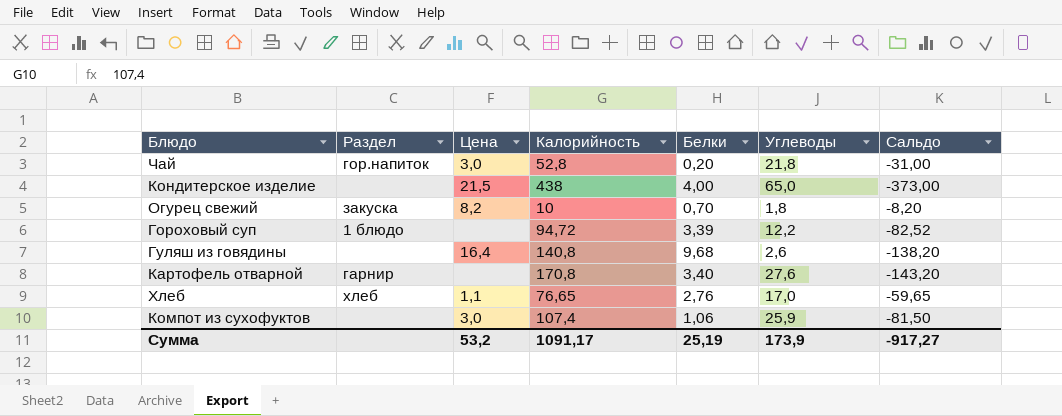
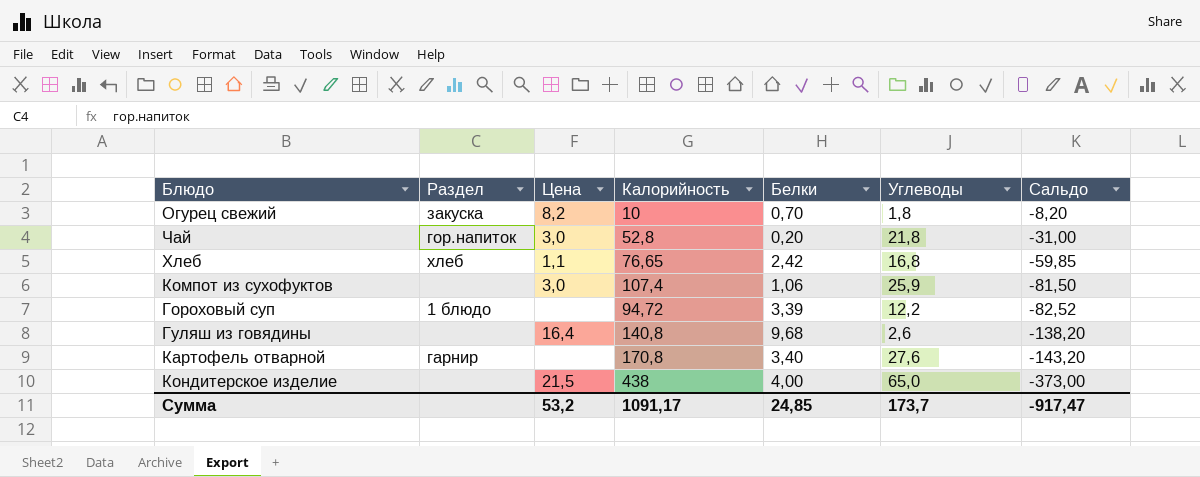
row order: none -> Сальдо descending
Хлеб | Белки: 2,76 -> 2,42
Хлеб | Углеводы: 17,0 -> 16,8
Хлеб | Сальдо: -59,65 -> -59,85
Сумма | Белки: 25,19 -> 24,85
Сумма | Углеводы: 173,9 -> 173,7
Сумма | Сальдо: -917,27 -> -917,47

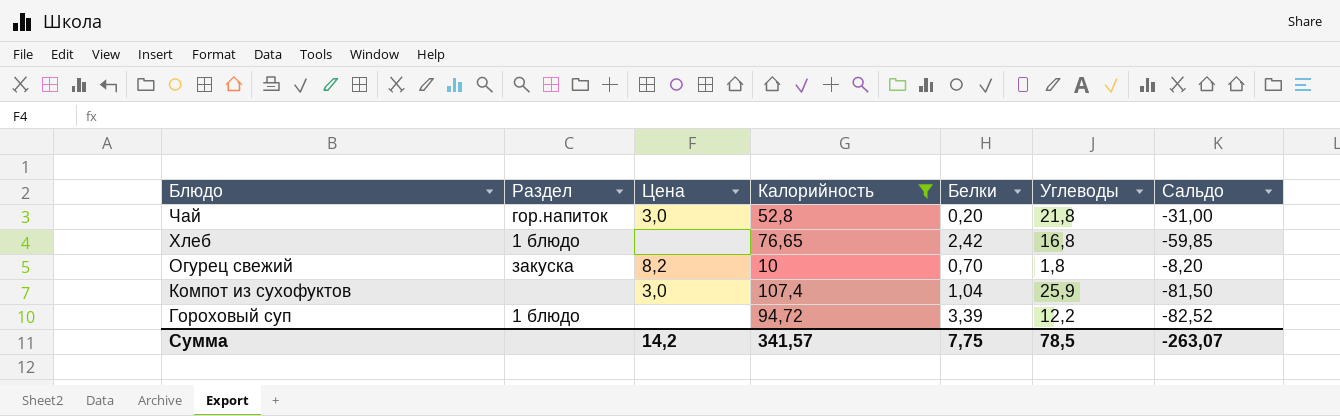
filter: none -> Калорийность <= 107,4
row order: Сальдо descending -> Блюдо descending
Хлеб | Раздел: хлеб -> 1 блюдо
Хлеб | Цена: 1,1 -> none
Компот из сухофуктов | Белки: 1,06 -> 1,04
Сумма | Цена: 53,2 -> 14,2
Сумма | Калорийность: 1091,17 -> 341,57
Сумма | Белки: 24,85 -> 7,75
Сумма | Углеводы: 173,7 -> 78,5
Сумма | Сальдо: -917,47 -> -263,07

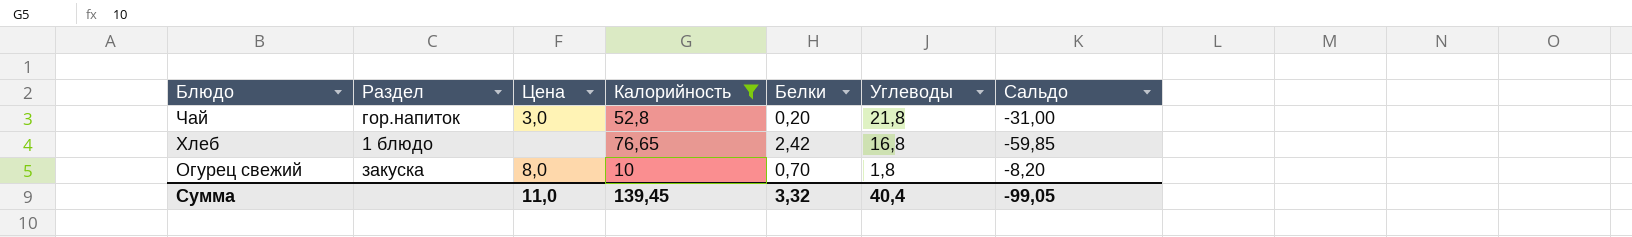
row Компот из сухофуктов: none | 3,0 | 107,4 | 1,04 | 25,9 | -81,50 -> none
row Гороховый суп: 1 блюдо | none | 94,72 | 3,39 | 12,2 | -82,52 -> none
Огурец свежий | Цена: 8,2 -> 8,0
Сумма | Цена: 14,2 -> 11,0
Сумма | Калорийность: 341,57 -> 139,45
Сумма | Белки: 7,75 -> 3,32
Сумма | Углеводы: 78,5 -> 40,4
Сумма | Сальдо: -263,07 -> -99,05

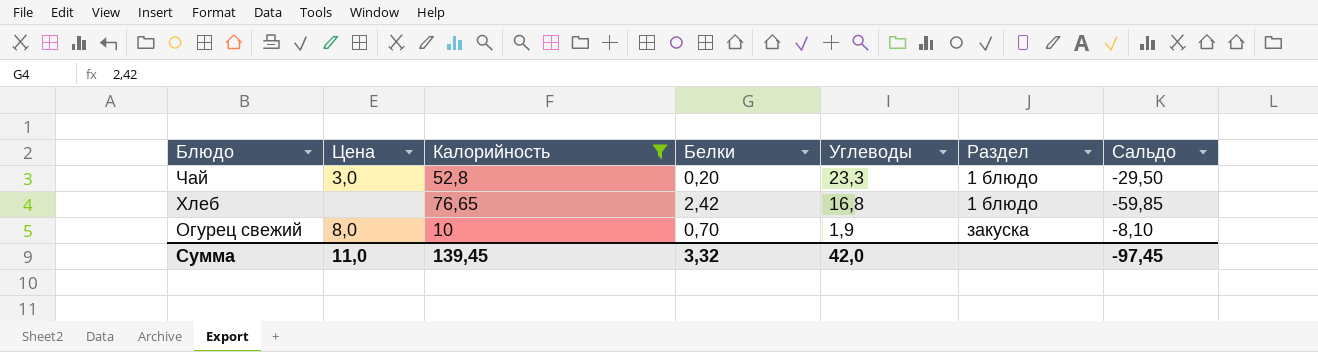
column Раздел | position: 2 -> 6
Чай | Углеводы: 21,8 -> 23,3
Чай | Раздел: гор.напиток -> 1 блюдо
Чай | Сальдо: -31,00 -> -29,50
Огурец свежий | Углеводы: 1,8 -> 1,9
Огурец свежий | Сальдо: -8,20 -> -8,10
Сумма | Углеводы: 40,4 -> 42,0
Сумма | Сальдо: -99,05 -> -97,45

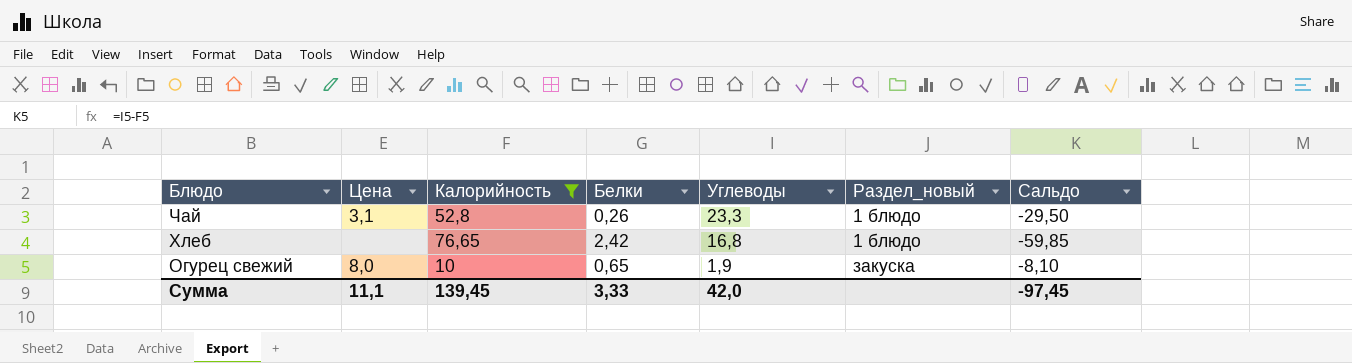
column name: Раздел -> Раздел_новый
Чай | Цена: 3,0 -> 3,1
Чай | Белки: 0,20 -> 0,26
Огурец свежий | Белки: 0,70 -> 0,65
Сумма | Цена: 11,0 -> 11,1
Сумма | Белки: 3,32 -> 3,33

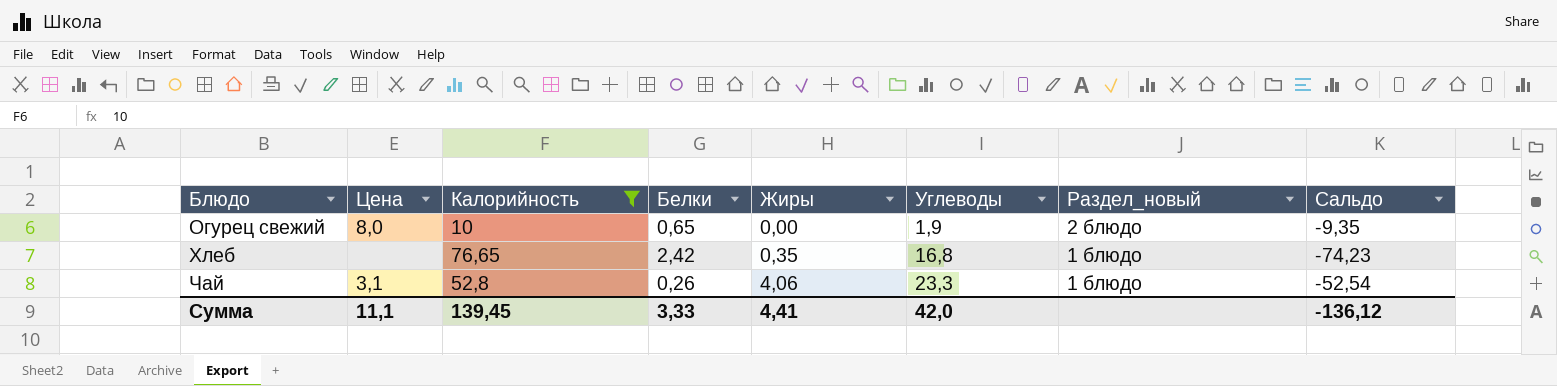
row order: Блюдо descending -> Блюдо ascending
column Жиры | position: none -> 5
column Сальдо | formula: [Углеводы] - [Калорийность] -> [Белки] - [Калорийность]
Огурец свежий | Раздел_новый: закуска -> 2 блюдо
Сумма | Сальдо: -97,45 -> -136,12

